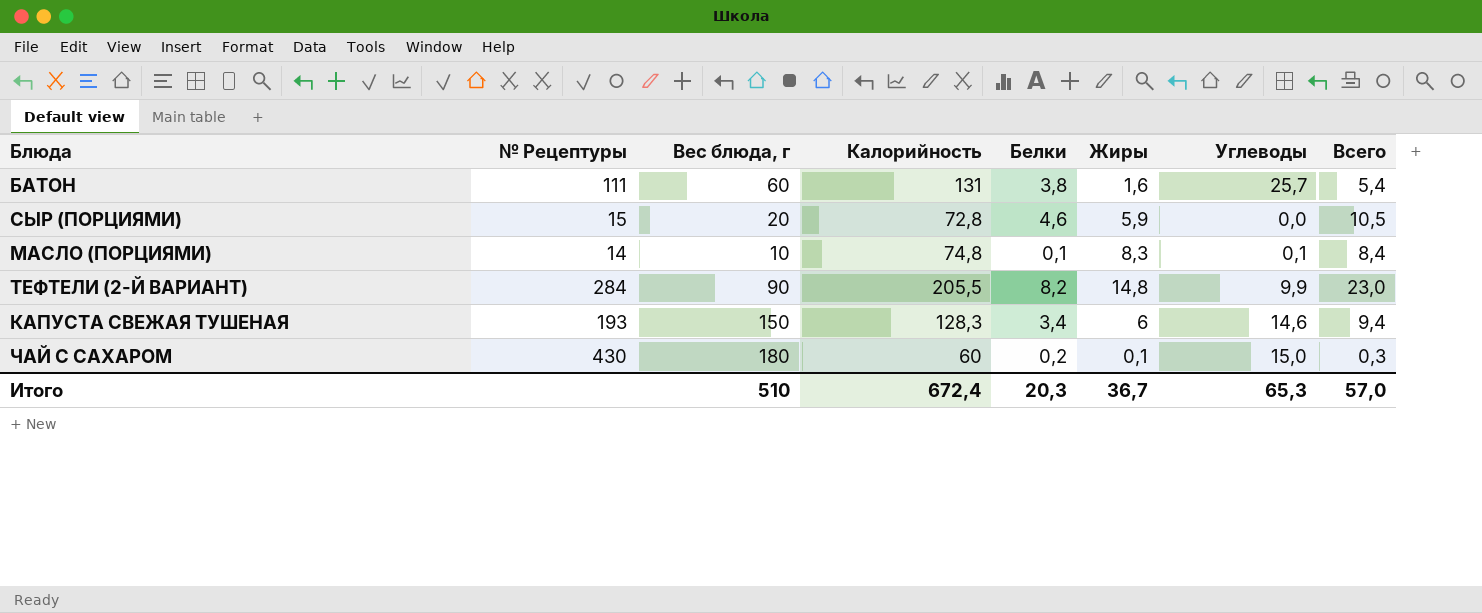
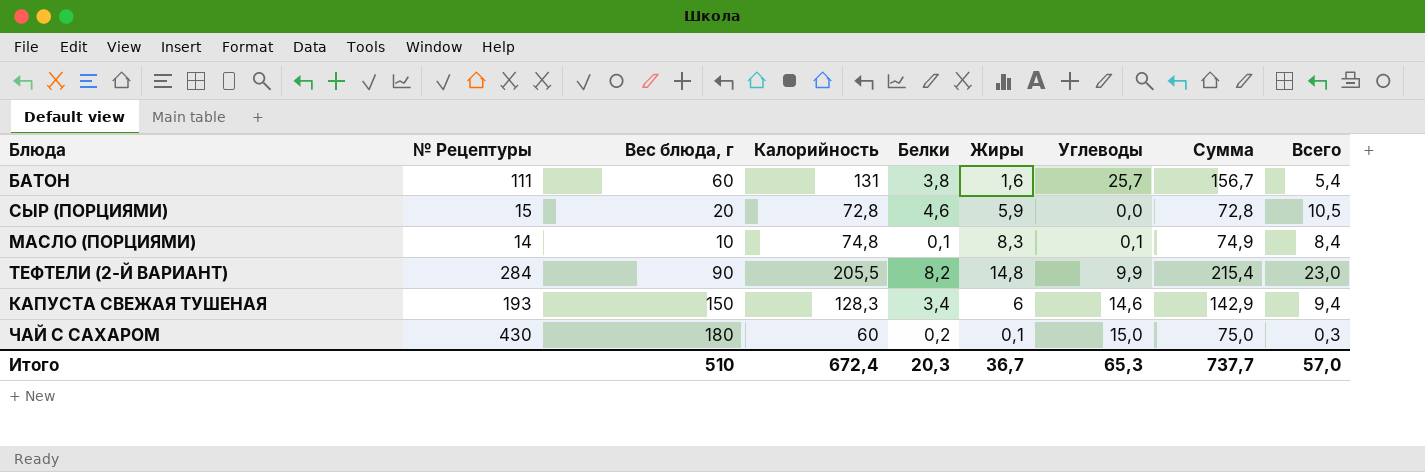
column Сумма | formula: none -> [Калорийность] + [Углеводы]

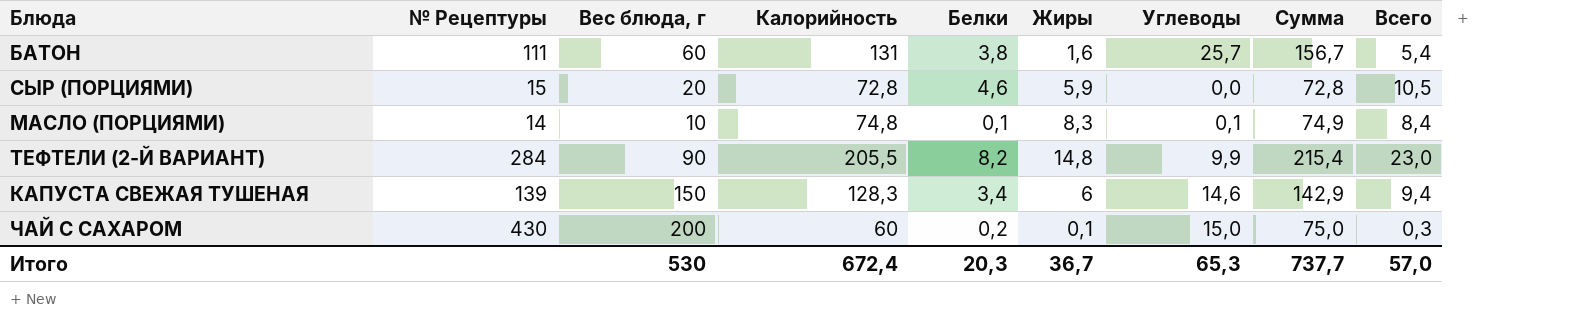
КАПУСТА СВЕЖАЯ ТУШЕНАЯ | № Рецептуры: 193 -> 139
ЧАЙ С САХАРОМ | Вес блюда, г: 180 -> 200
Итого | Вес блюда, г: 510 -> 530

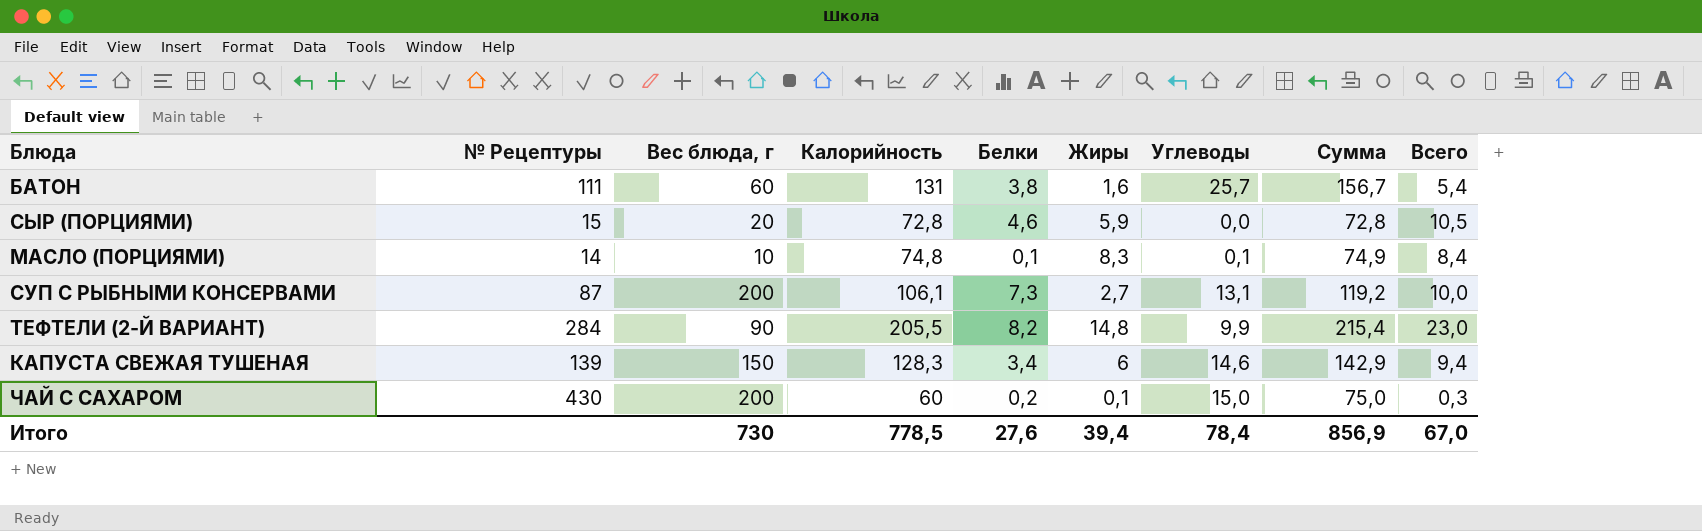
row СУП С РЫБНЫМИ КОНСЕРВАМИ: none -> 87 | 200 | 106,1 | 7,3 | 2,7 | 13,1 | 119,2 | 10,0
Итого | Вес блюда, г: 530 -> 730
Итого | Калорийность: 672,4 -> 778,5
Итого | Белки: 20,3 -> 27,6
Итого | Жиры: 36,7 -> 39,4
Итого | Углеводы: 65,3 -> 78,4
Итого | Сумма: 737,7 -> 856,9
Итого | Всего: 57,0 -> 67,0

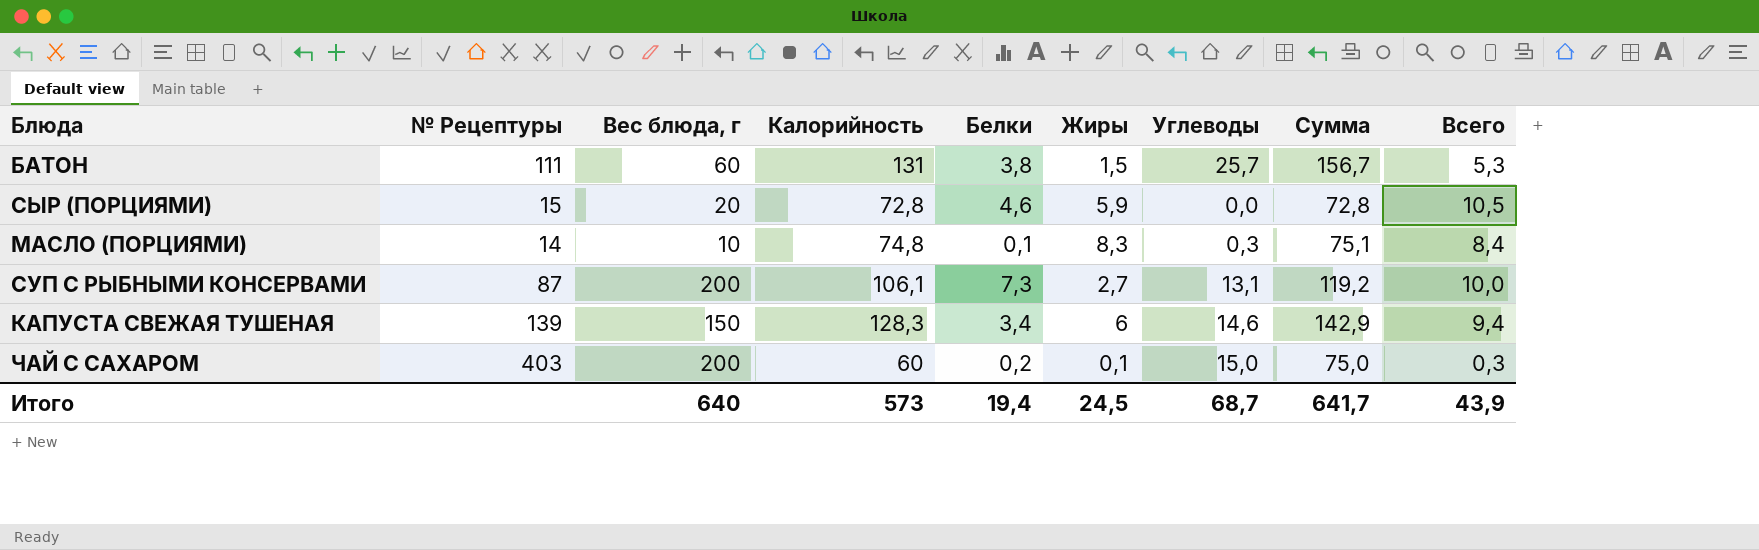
row ТЕФТЕЛИ (2-Й ВАРИАНТ): 284 | 90 | 205,5 | 8,2 | 14,8 | 9,9 | 215,4 | 23,0 -> none
БАТОН | Жиры: 1,6 -> 1,5
БАТОН | Всего: 5,4 -> 5,3
МАСЛО (ПОРЦИЯМИ) | Углеводы: 0,1 -> 0,3
МАСЛО (ПОРЦИЯМИ) | Сумма: 74,9 -> 75,1
ЧАЙ С САХАРОМ | № Рецептуры: 430 -> 403
Итого | Вес блюда, г: 730 -> 640
Итого | Калорийность: 778,5 -> 573
Итого | Белки: 27,6 -> 19,4
Итого | Жиры: 39,4 -> 24,5
Итого | Углеводы: 78,4 -> 68,7
Итого | Сумма: 856,9 -> 641,7
Итого | Всего: 67,0 -> 43,9

